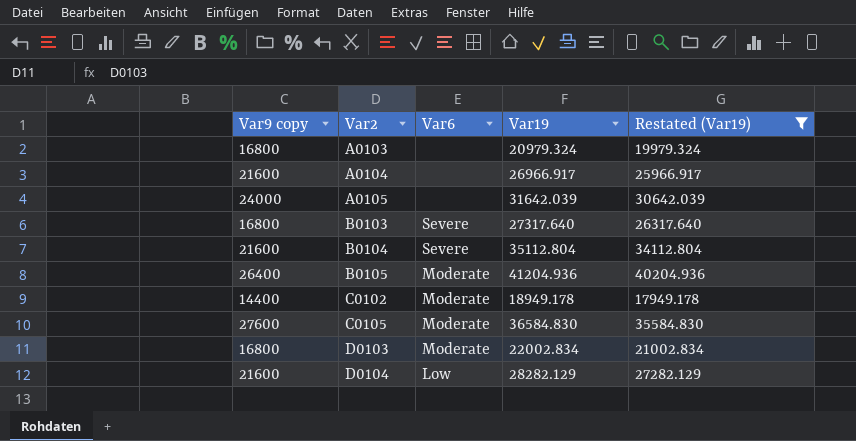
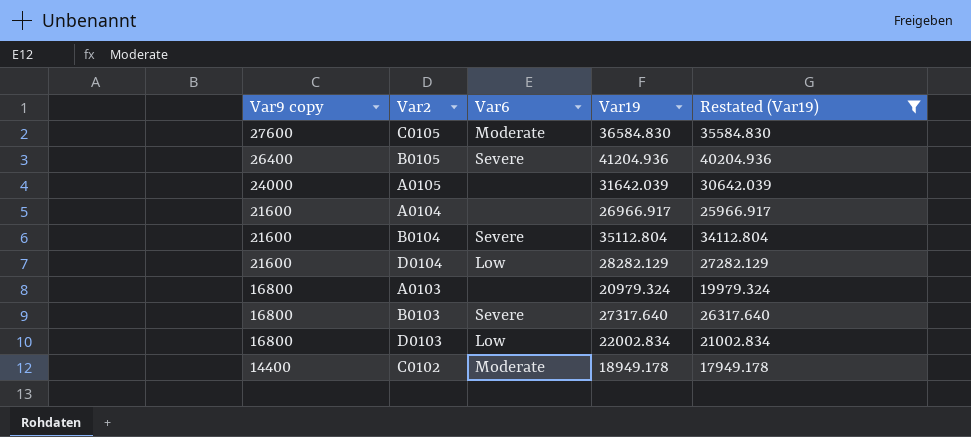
row order: Var2 ascending -> Var9 copy descending
B0105 | Var6: Moderate -> Severe
D0103 | Var6: Moderate -> Low

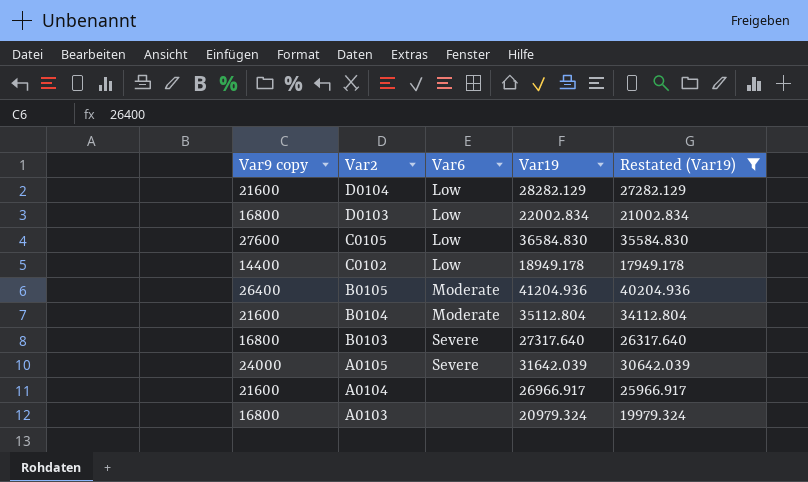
row order: Var9 copy descending -> Var2 descending
C0105 | Var6: Moderate -> Low
C0102 | Var6: Moderate -> Low
B0105 | Var6: Severe -> Moderate
B0104 | Var6: Severe -> Moderate
A0105 | Var6: none -> Severe

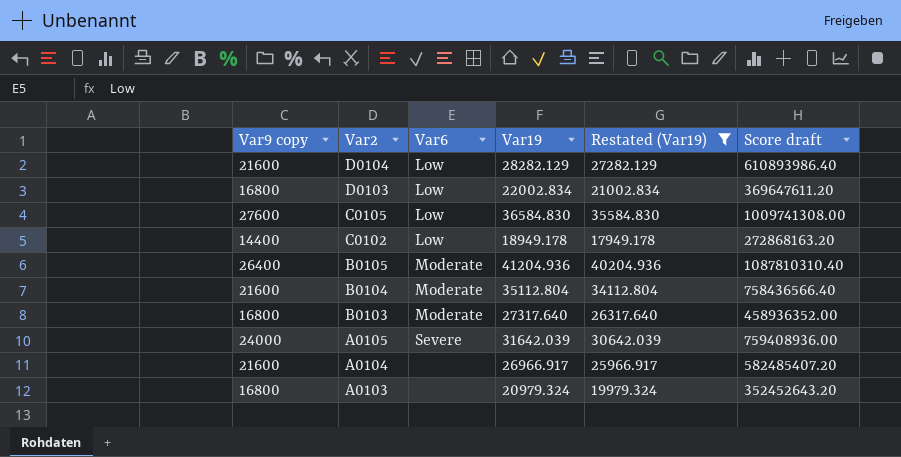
column Score draft | formula: none -> [Var9 copy] * [Var19]
B0103 | Var6: Severe -> Moderate

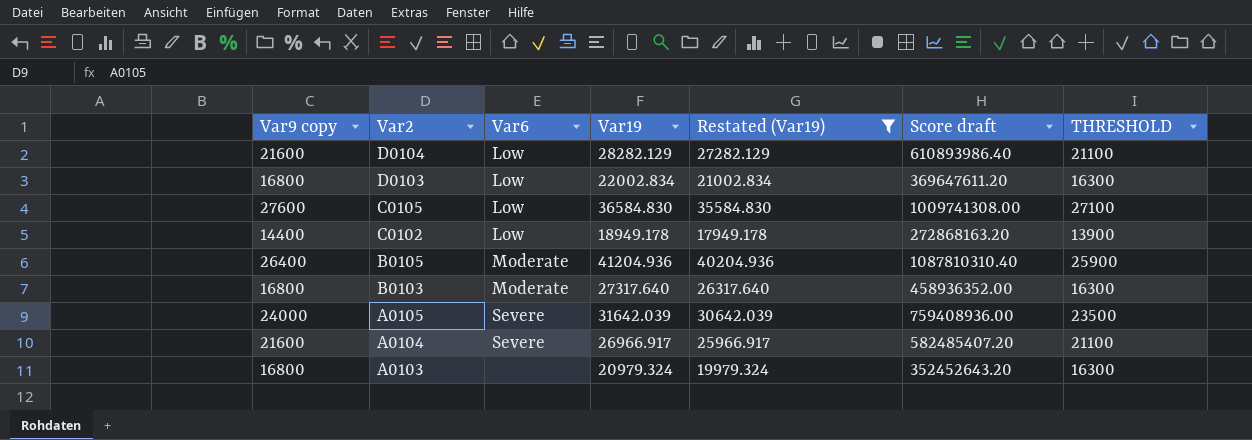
column THRESHOLD | formula: none -> [Var9 copy] - 500
row B0104: 21600 | Moderate | 35112.804 | 34112.804 | 758436566.40 -> none
A0104 | Var6: none -> Severe

